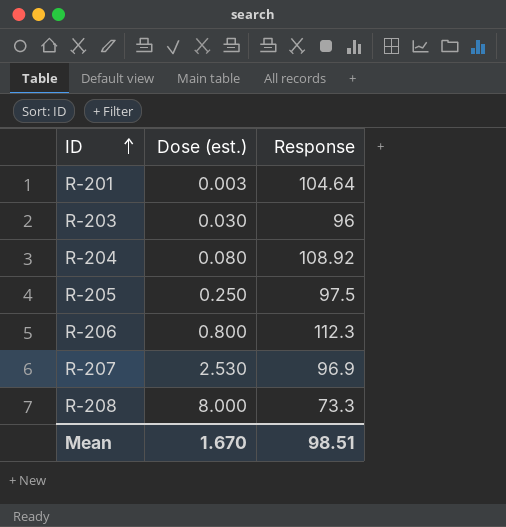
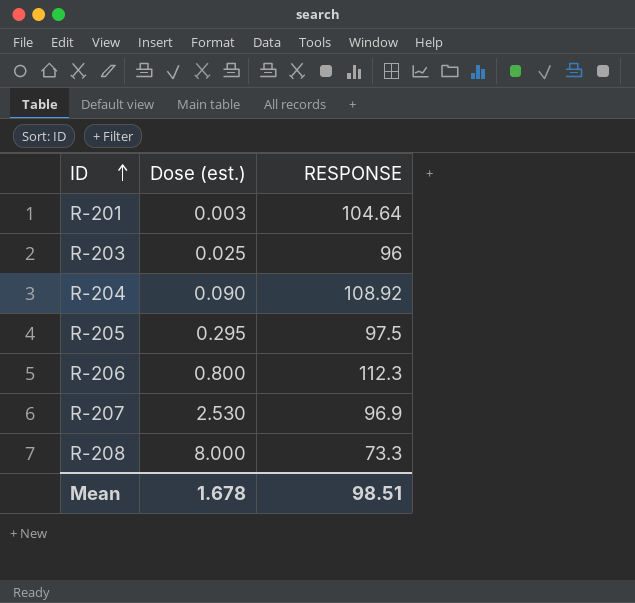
column name: Response -> RESPONSE
R-203 | Dose (est.): 0.030 -> 0.025
R-204 | Dose (est.): 0.080 -> 0.090
R-205 | Dose (est.): 0.250 -> 0.295
Mean | Dose (est.): 1.670 -> 1.678

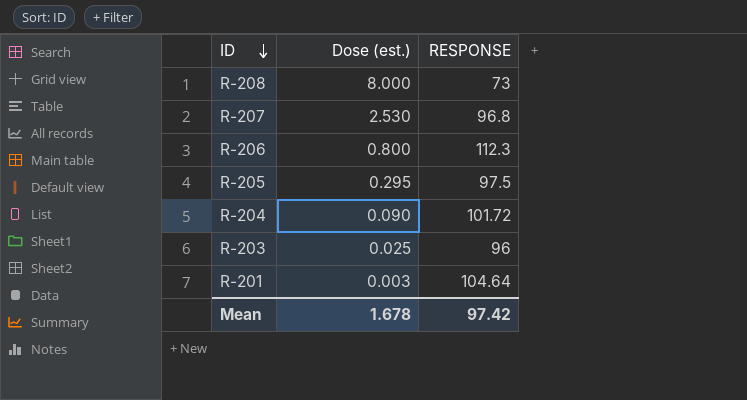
row order: ID ascending -> ID descending
R-208 | RESPONSE: 73.3 -> 73
R-207 | RESPONSE: 96.9 -> 96.8
R-204 | RESPONSE: 108.92 -> 101.72
Mean | RESPONSE: 98.51 -> 97.42

